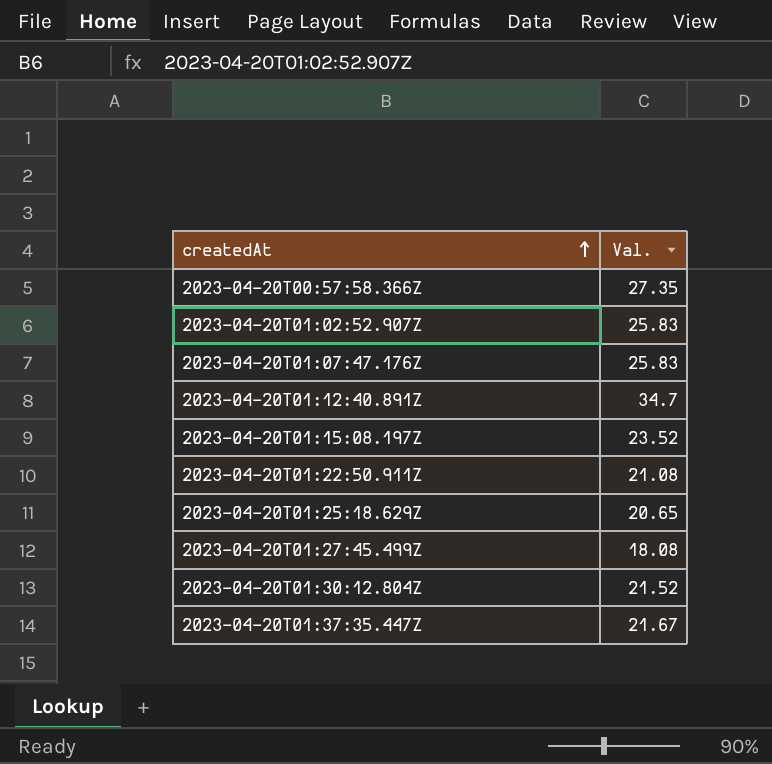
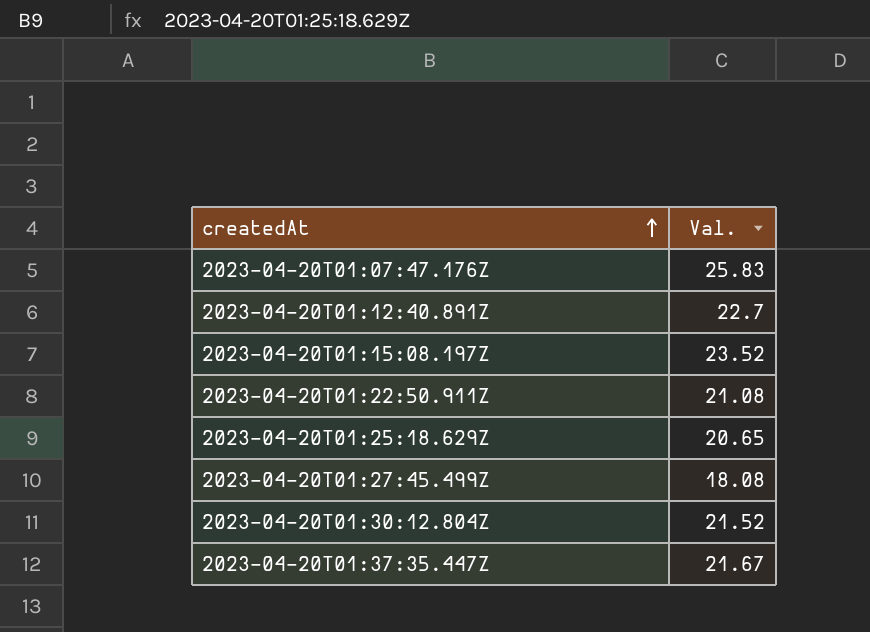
row 2023-04-20T00:57:58.366Z: 27.35 -> none
row 2023-04-20T01:02:52.907Z: 25.83 -> none
2023-04-20T01:12:40.891Z | Val.: 34.7 -> 22.7

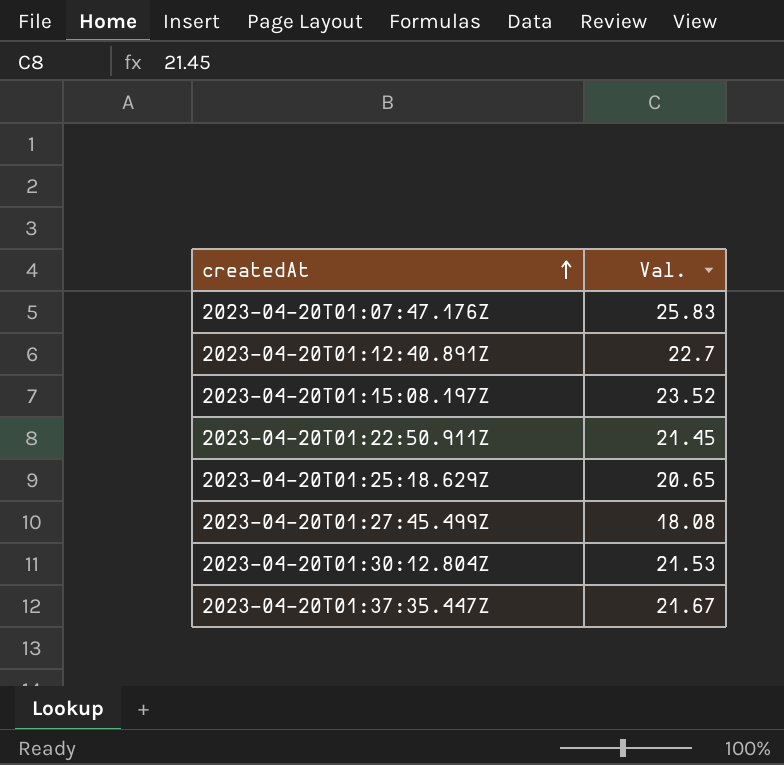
2023-04-20T01:22:50.911Z | Val.: 21.08 -> 21.45
2023-04-20T01:30:12.804Z | Val.: 21.52 -> 21.53

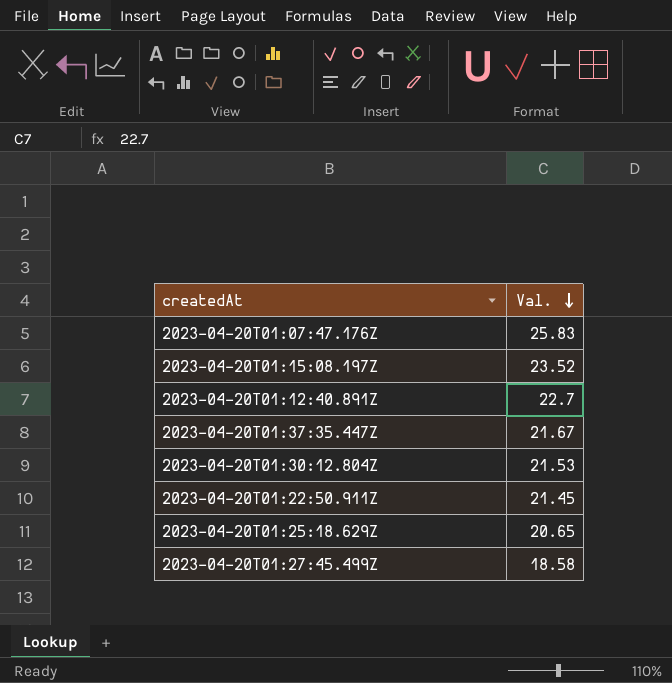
row order: createdAt ascending -> Val. descending
2023-04-20T01:27:45.499Z | Val.: 18.08 -> 18.58

